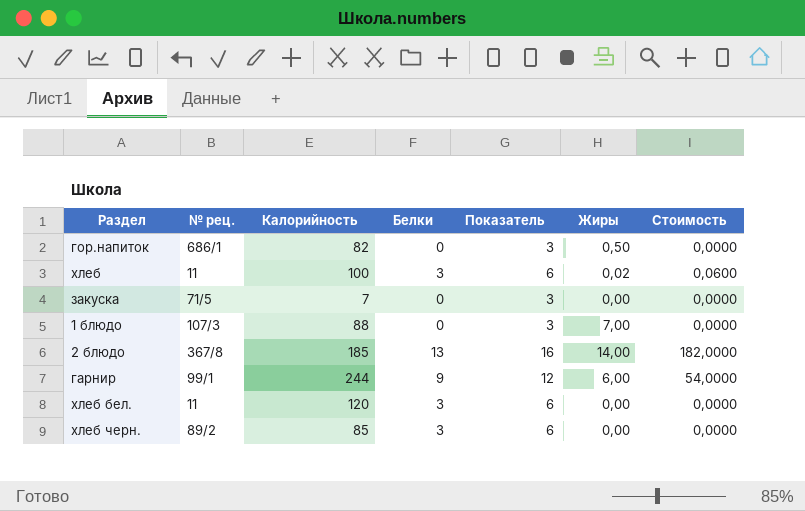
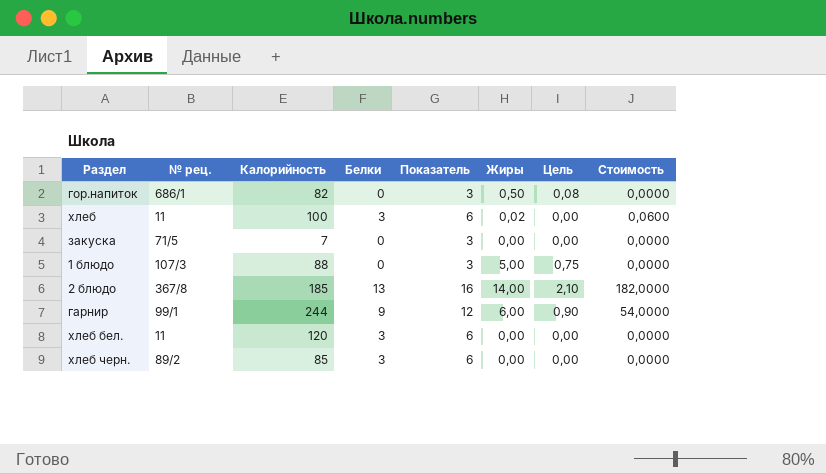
column Цель | formula: none -> [Жиры] * 0,15
1 блюдо | Жиры: 7,00 -> 5,00

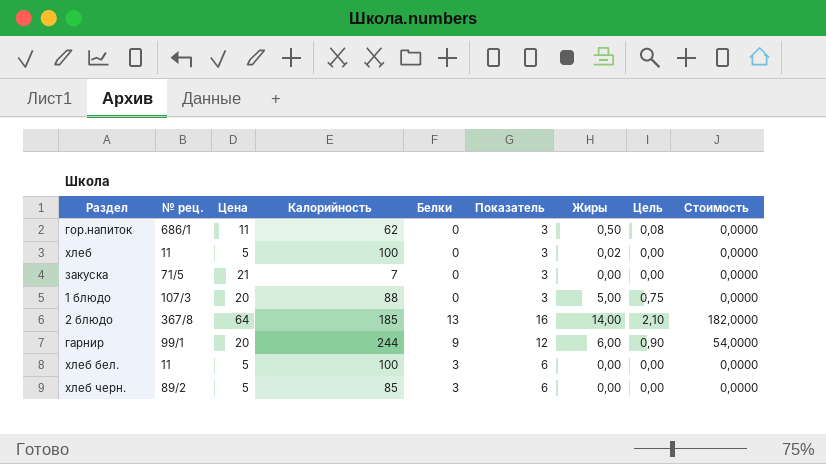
column Цена | position: none -> 3
гор.напиток | Калорийность: 82 -> 62
хлеб | Белки: 3 -> 0
хлеб | Показатель: 6 -> 3
хлеб | Стоимость: 0,0600 -> 0,0000
хлеб бел. | Калорийность: 120 -> 100

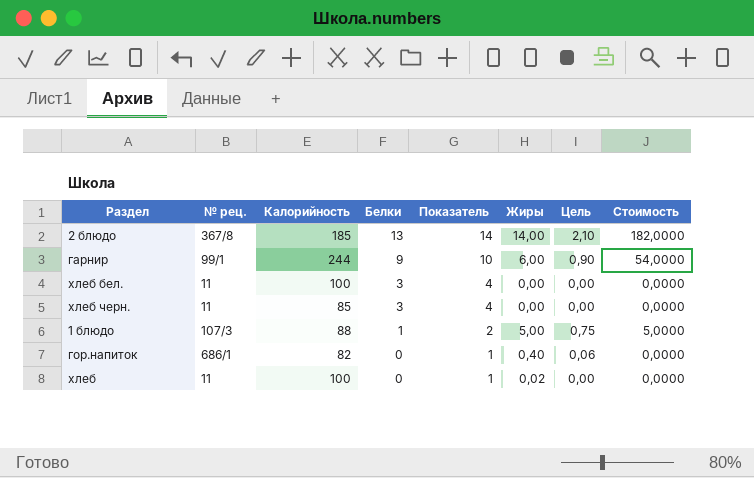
row order: none -> Белки descending
column Цена | position: 3 -> none
column Показатель | formula: [Белки] + 3 -> [Белки] + 1
row закуска: 71/5 | 21 | 7 | 0 | 3 | 0,00 | 0,00 | 0,0000 -> none
хлеб черн. | № рец.: 89/2 -> 11
1 блюдо | Белки: 0 -> 1
1 блюдо | Стоимость: 0,0000 -> 5,0000
гор.напиток | Калорийность: 62 -> 82
гор.напиток | Жиры: 0,50 -> 0,40
гор.напиток | Цель: 0,08 -> 0,06

